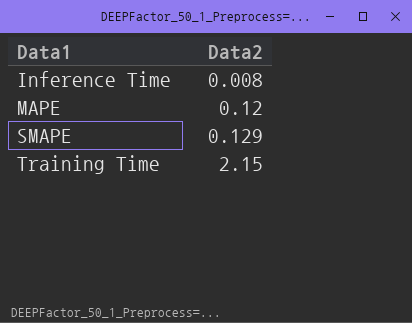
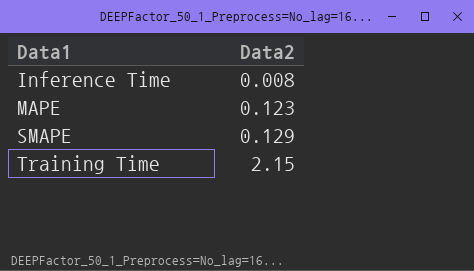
MAPE | Data2: 0.12 -> 0.123

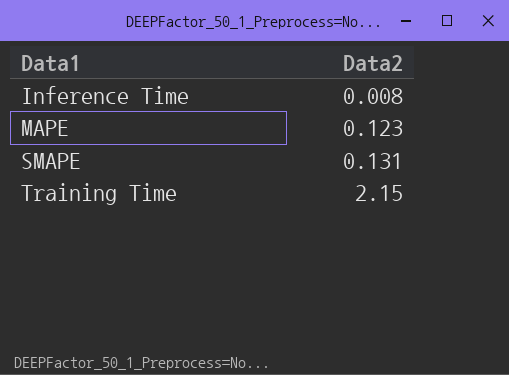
SMAPE | Data2: 0.129 -> 0.131

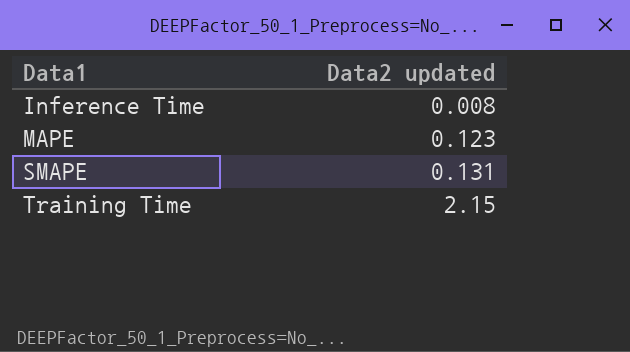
column name: Data2 -> Data2 updated

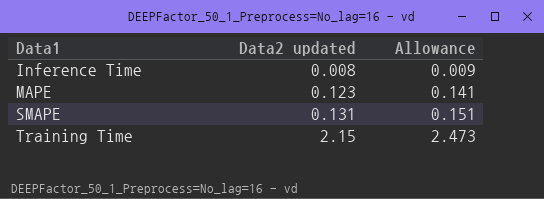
column Allowance | formula: none -> [Data2 updated] * 1.15

